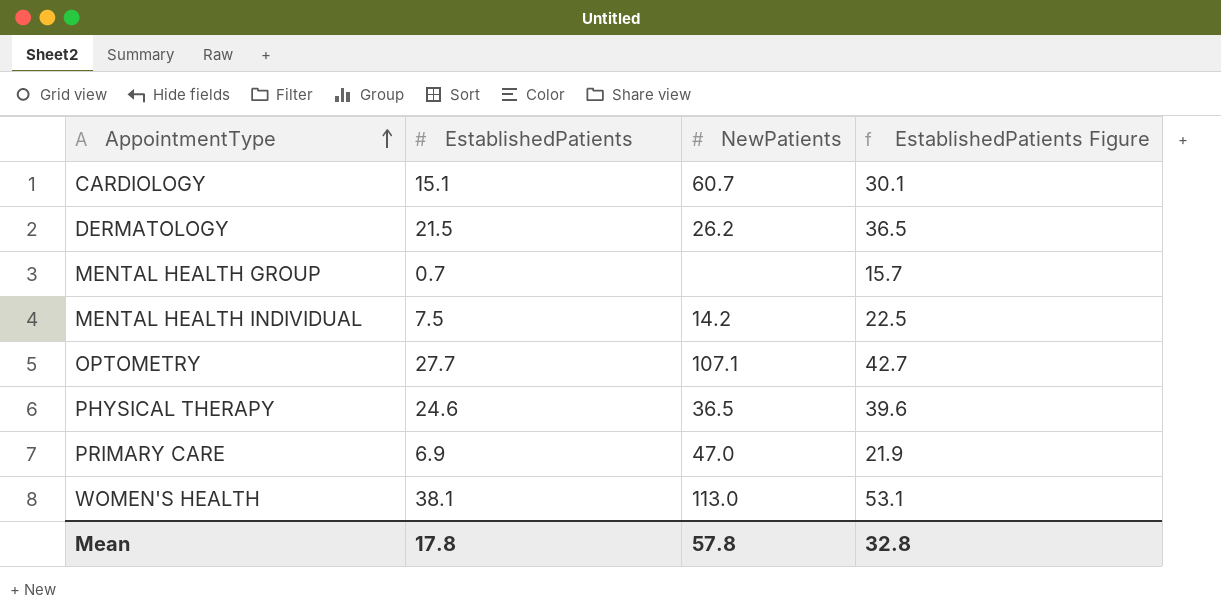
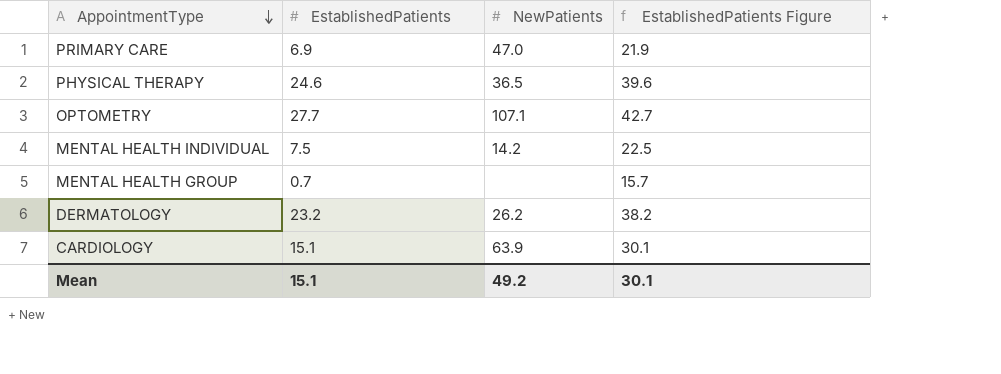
row order: AppointmentType ascending -> AppointmentType descending
row WOMEN'S HEALTH: 38.1 | 113.0 | 53.1 -> none
DERMATOLOGY | EstablishedPatients: 21.5 -> 23.2
DERMATOLOGY | EstablishedPatients Figure: 36.5 -> 38.2
CARDIOLOGY | NewPatients: 60.7 -> 63.9
Mean | EstablishedPatients: 17.8 -> 15.1
Mean | NewPatients: 57.8 -> 49.2
Mean | EstablishedPatients Figure: 32.8 -> 30.1

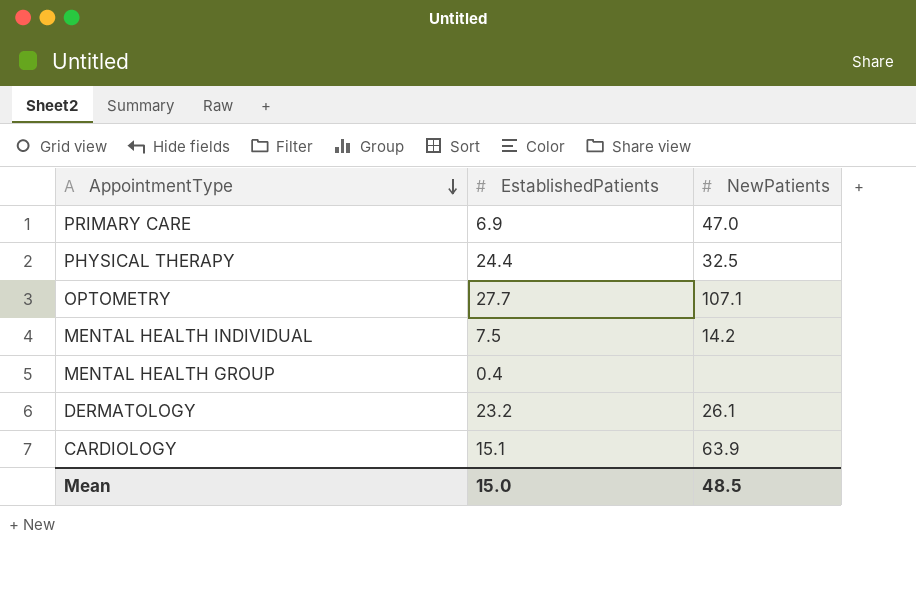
column EstablishedPatients Figure | formula: [EstablishedPatients] + 15 -> none
PHYSICAL THERAPY | EstablishedPatients: 24.6 -> 24.4
PHYSICAL THERAPY | NewPatients: 36.5 -> 32.5
MENTAL HEALTH GROUP | EstablishedPatients: 0.7 -> 0.4
DERMATOLOGY | NewPatients: 26.2 -> 26.1
Mean | EstablishedPatients: 15.1 -> 15.0
Mean | NewPatients: 49.2 -> 48.5

